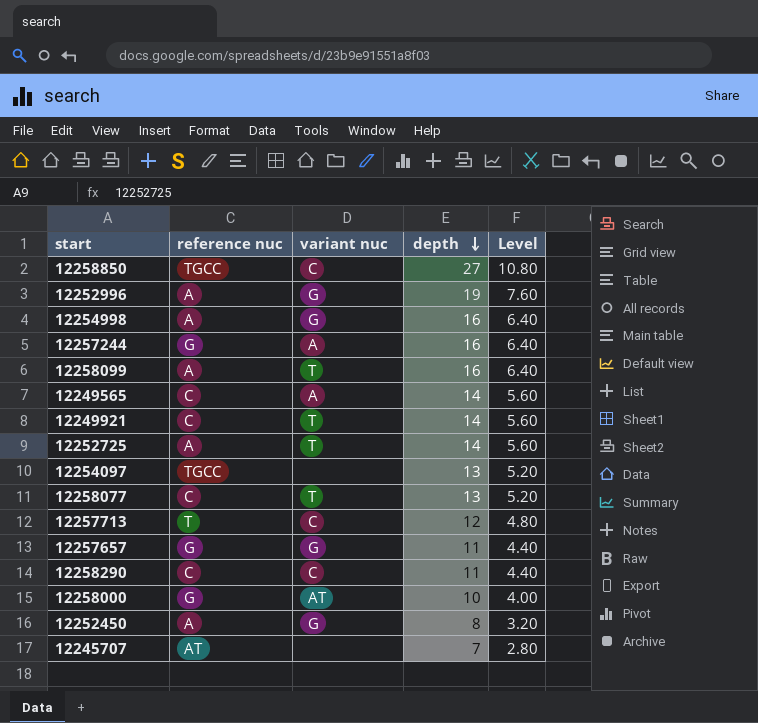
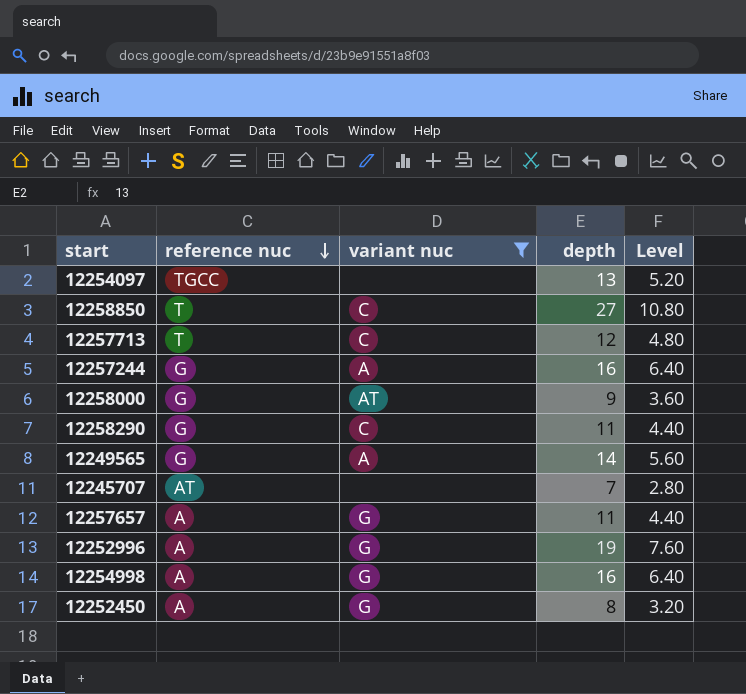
filter: none -> variant nuc != T
row order: depth descending -> reference nuc descending
12258850 | reference nuc: TGCC -> T
12258000 | depth: 10 -> 9
12258000 | Level: 4.00 -> 3.60
12258290 | reference nuc: C -> G
12249565 | reference nuc: C -> G
12257657 | reference nuc: G -> A

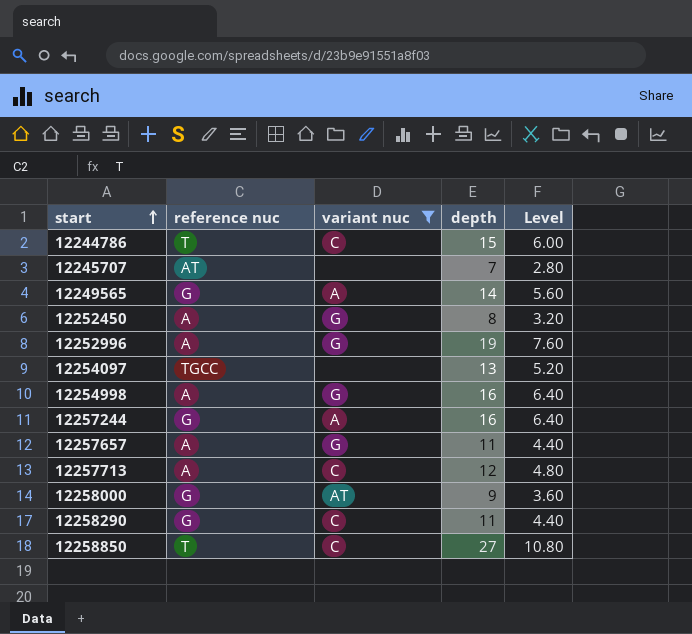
row order: reference nuc descending -> start ascending
row 12244786: none -> T | C | 15 | 6.00
12257713 | reference nuc: T -> A

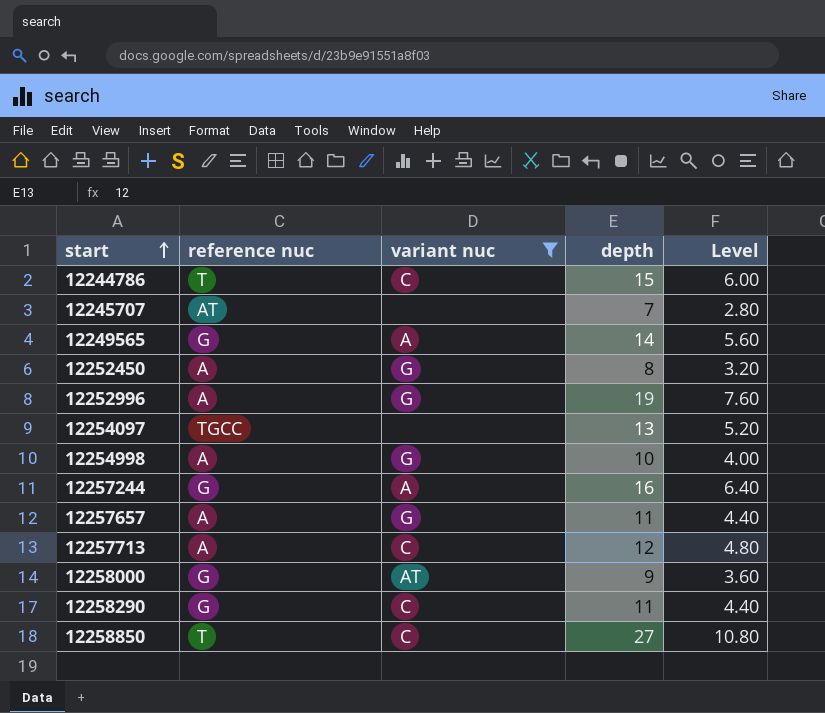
12254998 | depth: 16 -> 10
12254998 | Level: 6.40 -> 4.00

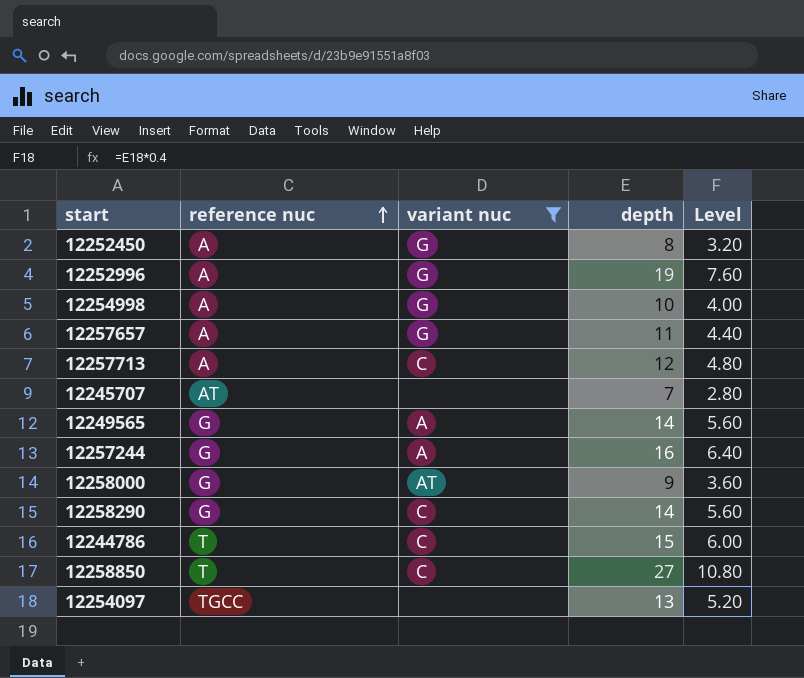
row order: start ascending -> reference nuc ascending
12258290 | depth: 11 -> 14
12258290 | Level: 4.40 -> 5.60

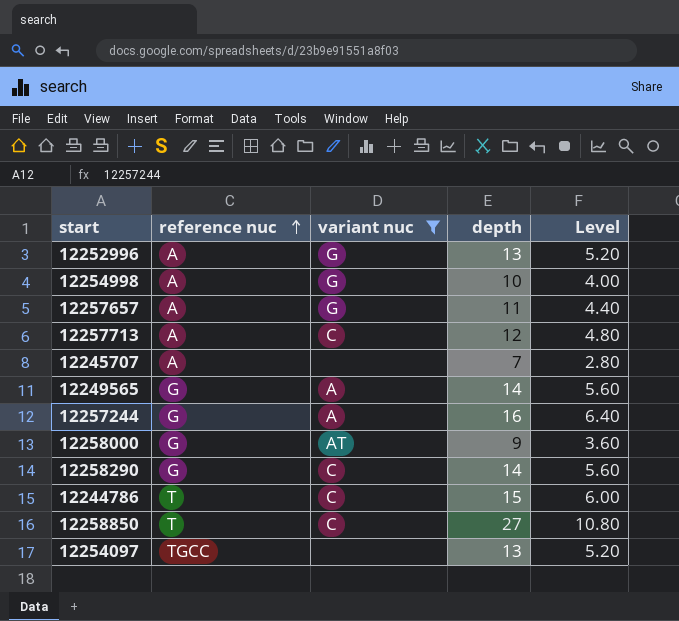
row 12252450: A | G | 8 | 3.20 -> none
12252996 | depth: 19 -> 13
12252996 | Level: 7.60 -> 5.20
12245707 | reference nuc: AT -> A

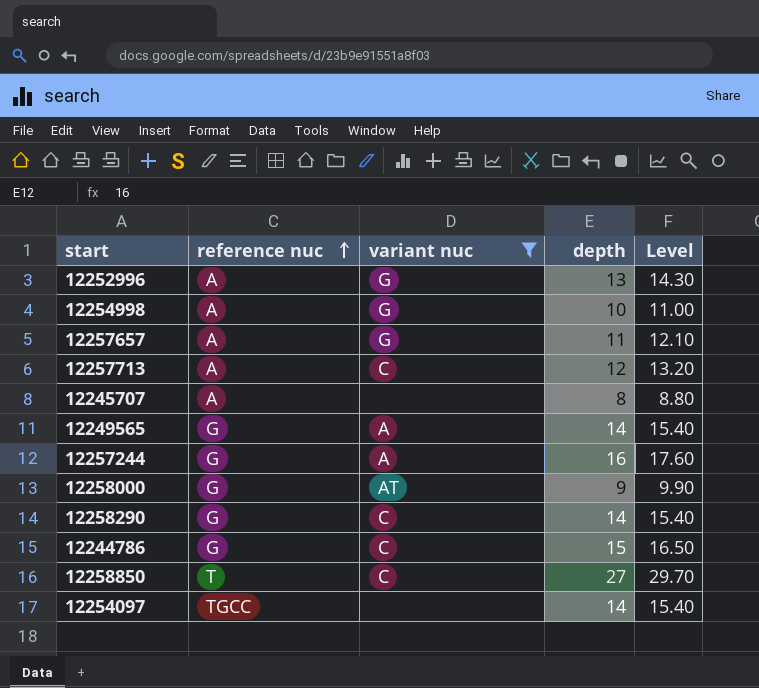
column Level | formula: [depth] * 0.4 -> [depth] * 1.1
12245707 | depth: 7 -> 8
12244786 | reference nuc: T -> G
12254097 | depth: 13 -> 14

